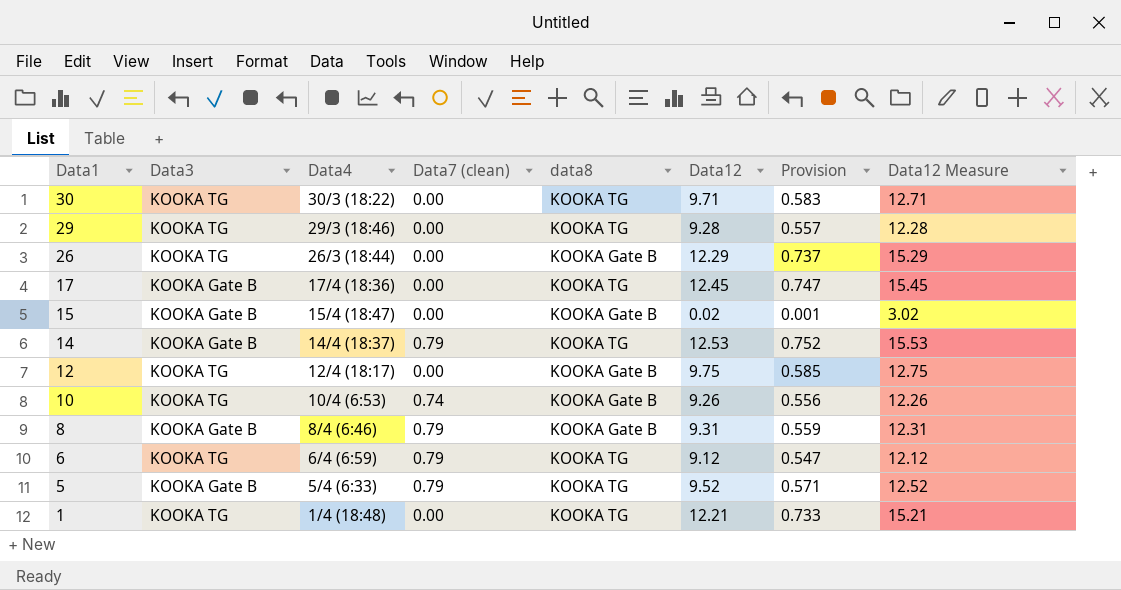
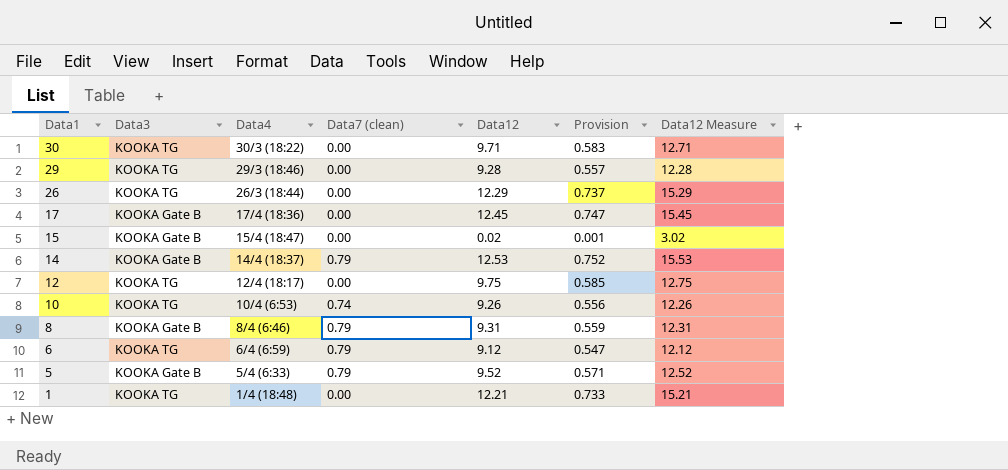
column data8 | position: 5 -> none

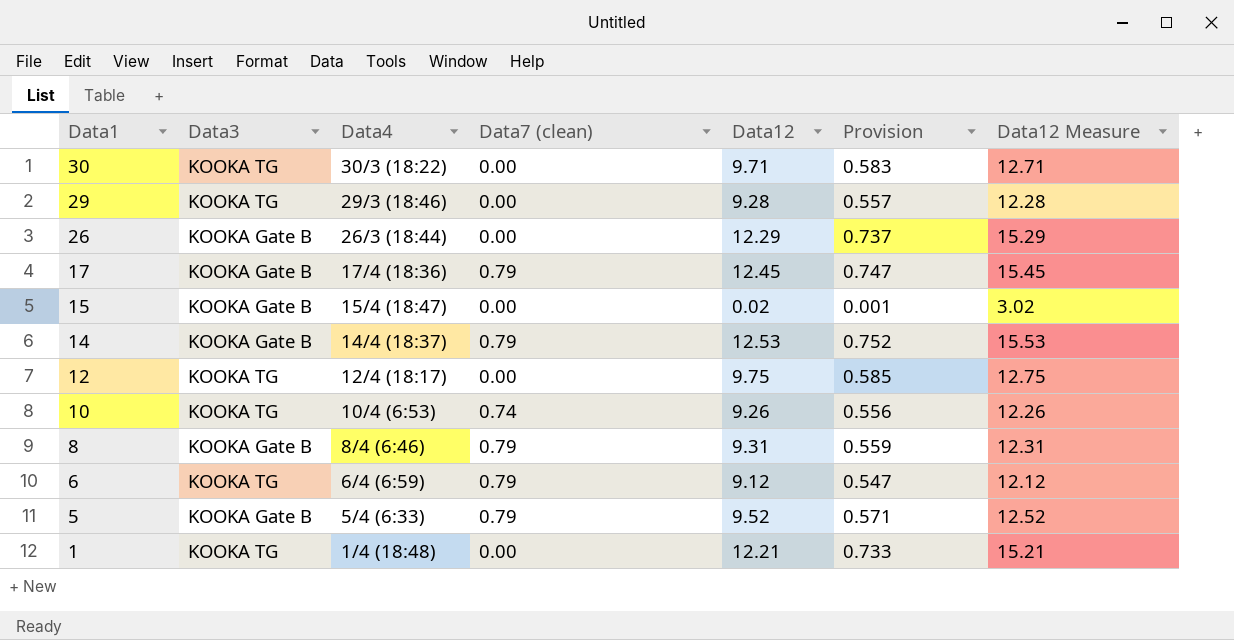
26 | Data3: KOOKA TG -> KOOKA Gate B
17 | Data7 (clean): 0.00 -> 0.79

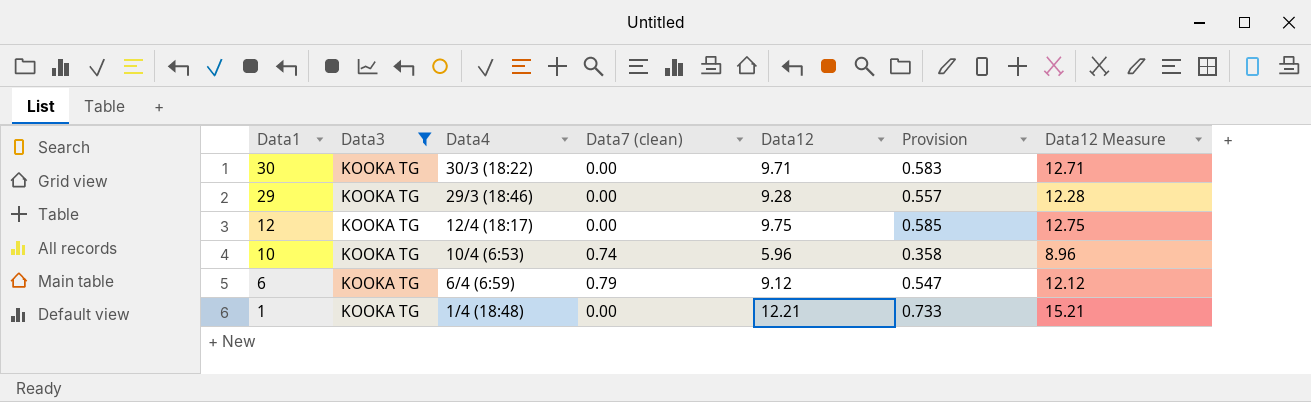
filter: none -> Data3 = KOOKA TG
10 | Data12: 9.26 -> 5.96
10 | Provision: 0.556 -> 0.358
10 | Data12 Measure: 12.26 -> 8.96

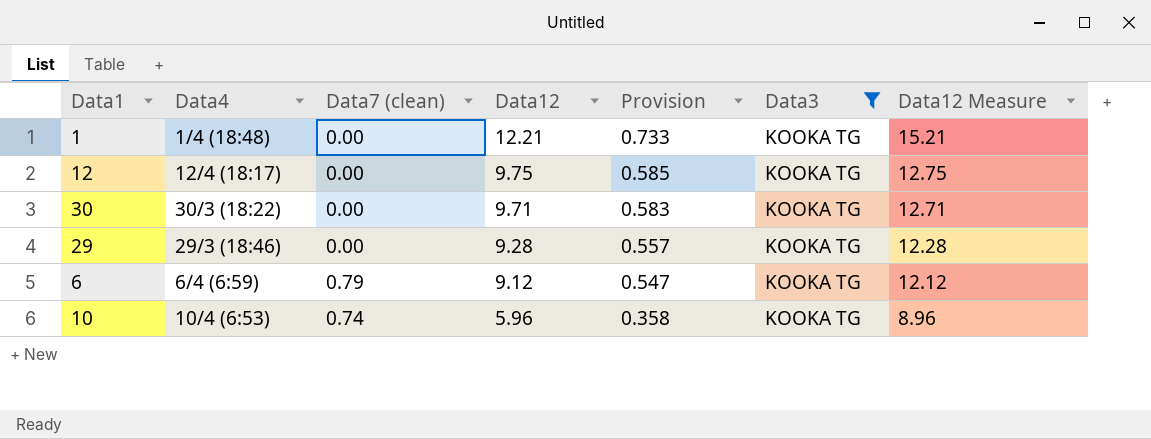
row order: Data1 descending -> Data12 descending
column Data3 | position: 2 -> 6

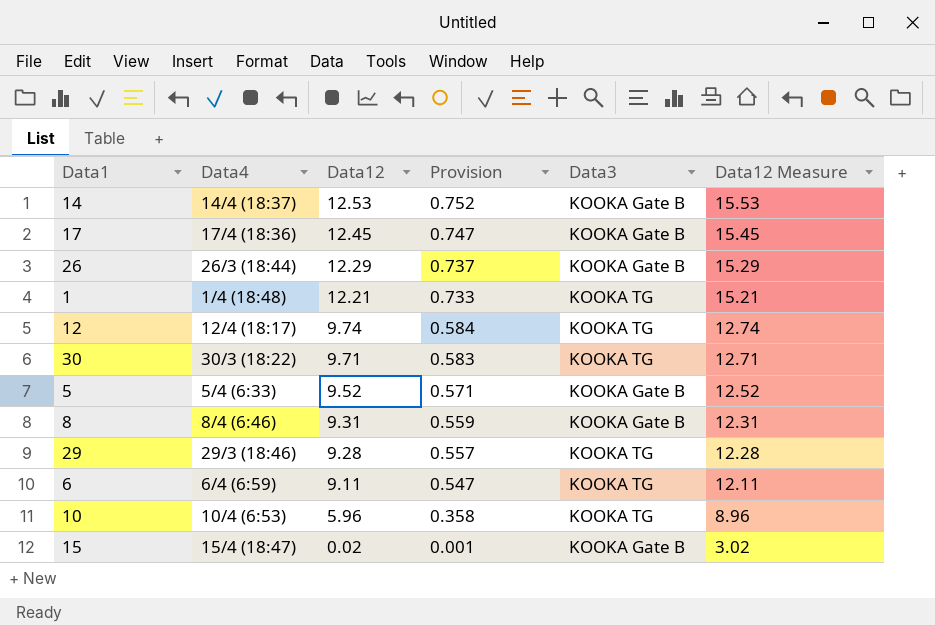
filter: Data3 = KOOKA TG -> none
column Data7 (clean) | position: 3 -> none
12 | Data12: 9.75 -> 9.74
12 | Provision: 0.585 -> 0.584
12 | Data12 Measure: 12.75 -> 12.74
6 | Data12: 9.12 -> 9.11
6 | Data12 Measure: 12.12 -> 12.11

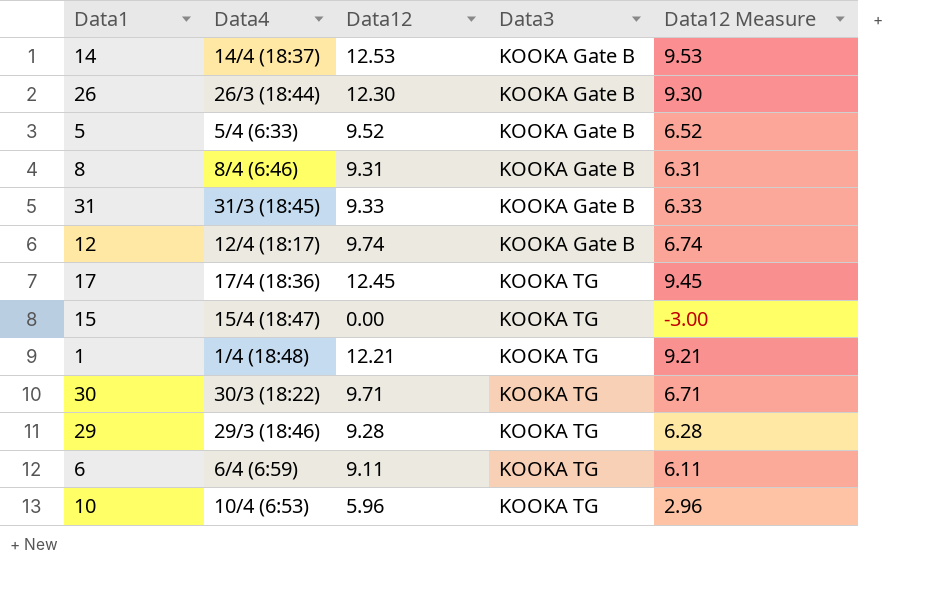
row order: Data12 descending -> Data3 ascending
column Provision | formula: [Data12] * 0.06 -> none
column Data12 Measure | formula: [Data12] + 3 -> [Data12] - 3
26 | Data12: 12.29 -> 12.30
row 31: none -> 31/3 (18:45) | 9.33 | KOOKA Gate B | 6.33
12 | Data3: KOOKA TG -> KOOKA Gate B
17 | Data3: KOOKA Gate B -> KOOKA TG
15 | Data12: 0.02 -> 0.00
15 | Data3: KOOKA Gate B -> KOOKA TG

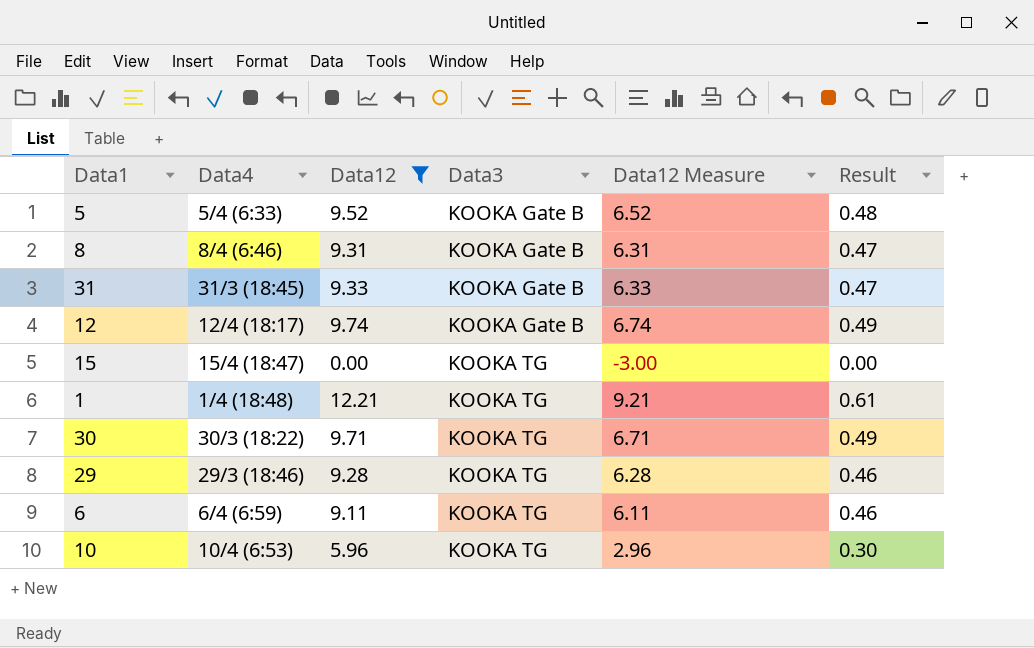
filter: none -> Data12 <= 12.21
column Result | formula: none -> [Data12] * 0.05

